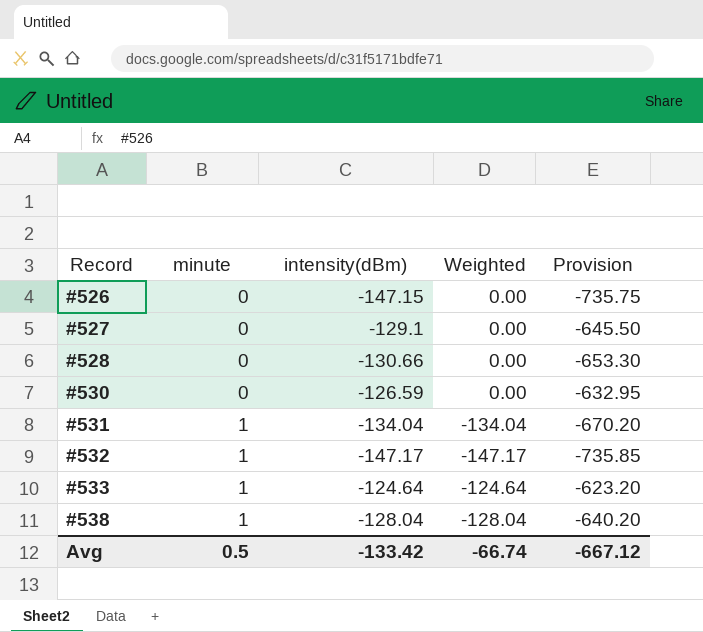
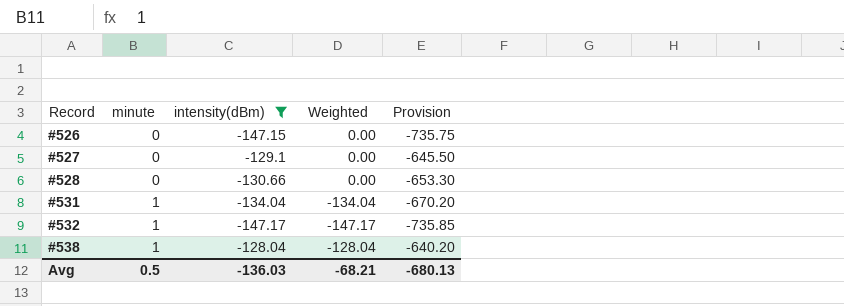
filter: none -> intensity(dBm) <= -128.04
Avg | intensity(dBm): -133.42 -> -136.03
Avg | Weighted: -66.74 -> -68.21
Avg | Provision: -667.12 -> -680.13

